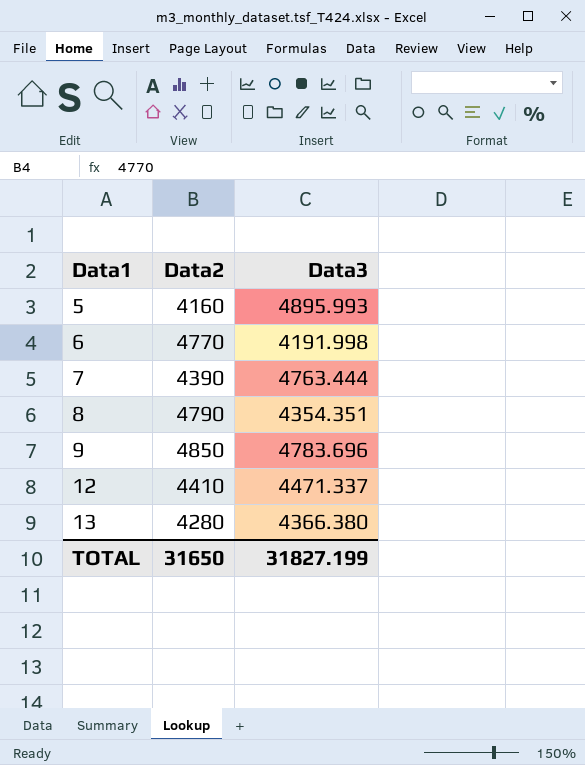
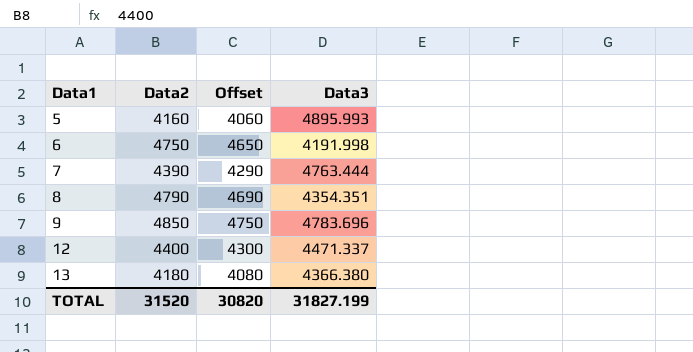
column Offset | formula: none -> [Data2] - 100
6 | Data2: 4770 -> 4750
12 | Data2: 4410 -> 4400
13 | Data2: 4280 -> 4180
TOTAL | Data2: 31650 -> 31520

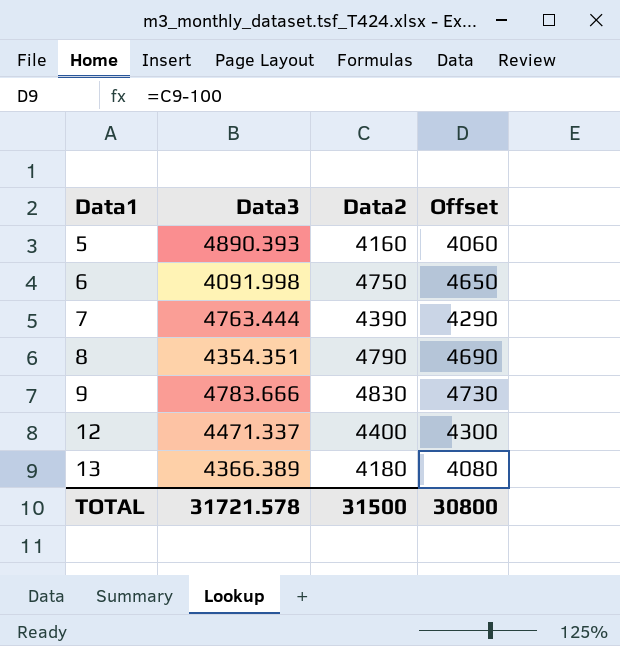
column Data3 | position: 4 -> 2
5 | Data3: 4895.993 -> 4890.393
6 | Data3: 4191.998 -> 4091.998
9 | Data3: 4783.696 -> 4783.666
9 | Data2: 4850 -> 4830
9 | Offset: 4750 -> 4730
13 | Data3: 4366.380 -> 4366.389
TOTAL | Data3: 31827.199 -> 31721.578
TOTAL | Data2: 31520 -> 31500
TOTAL | Offset: 30820 -> 30800

